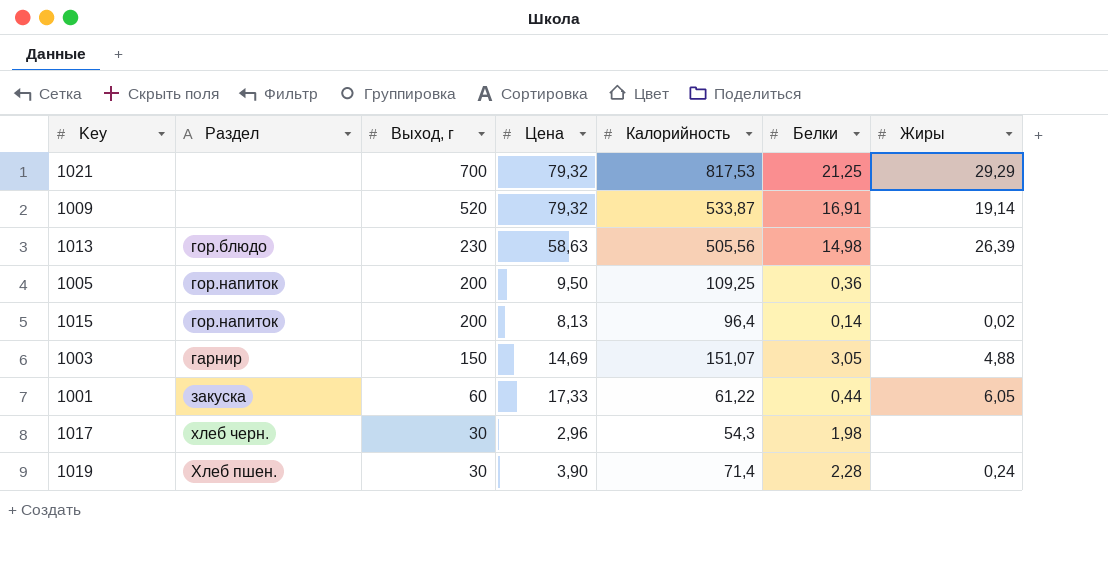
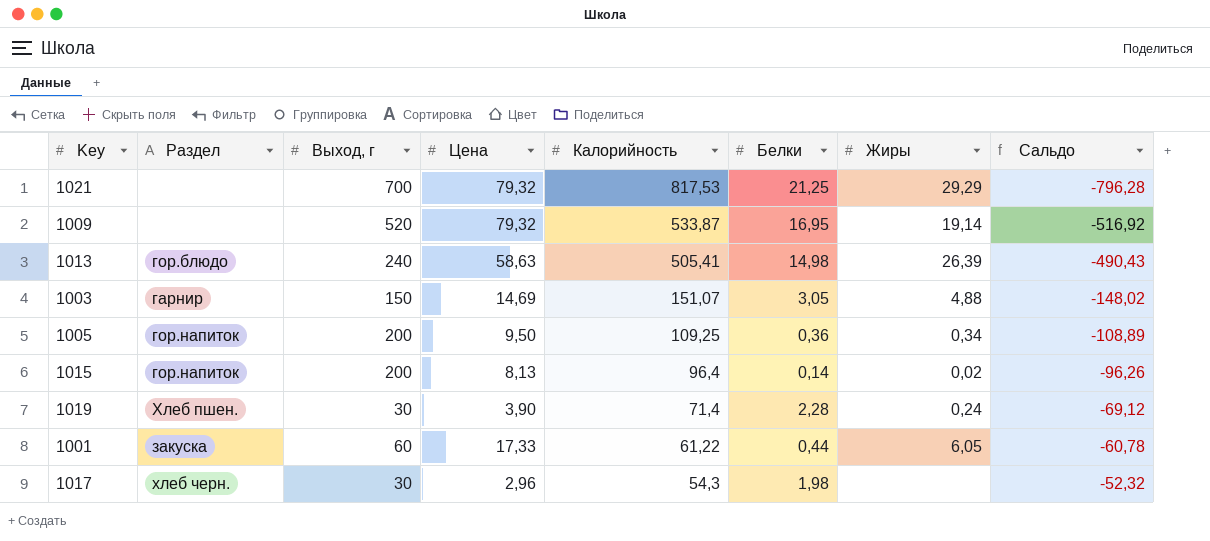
row order: Выход, г descending -> Калорийность descending
column Сальдо | formula: none -> [Белки] - [Калорийность]
1009 | Белки: 16,91 -> 16,95
1013 | Выход, г: 230 -> 240
1013 | Калорийность: 505,56 -> 505,41
1005 | Жиры: none -> 0,34

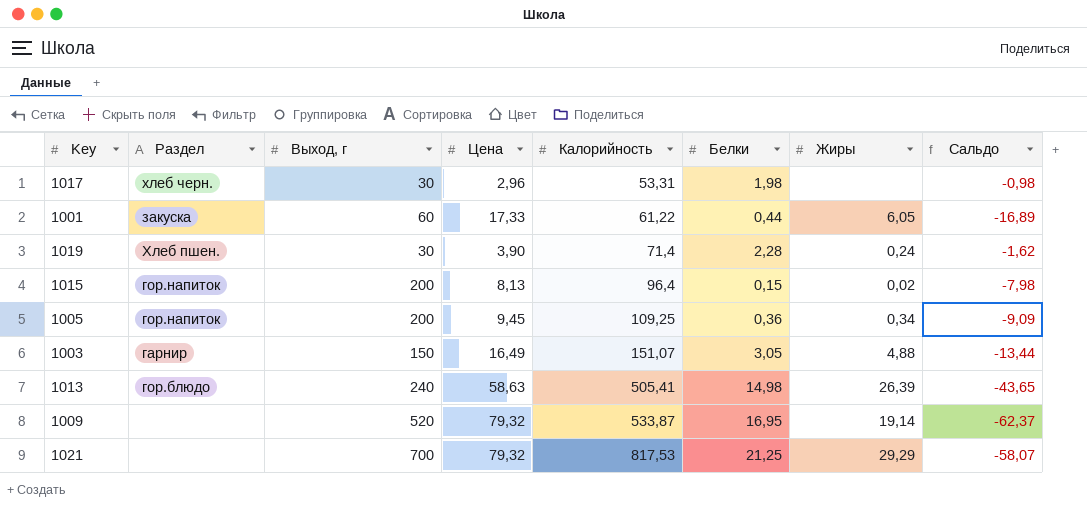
row order: Калорийность descending -> Калорийность ascending
column Сальдо | formula: [Белки] - [Калорийность] -> [Белки] - [Цена]
1017 | Калорийность: 54,3 -> 53,31
1015 | Белки: 0,14 -> 0,15
1005 | Цена: 9,50 -> 9,45
1003 | Цена: 14,69 -> 16,49

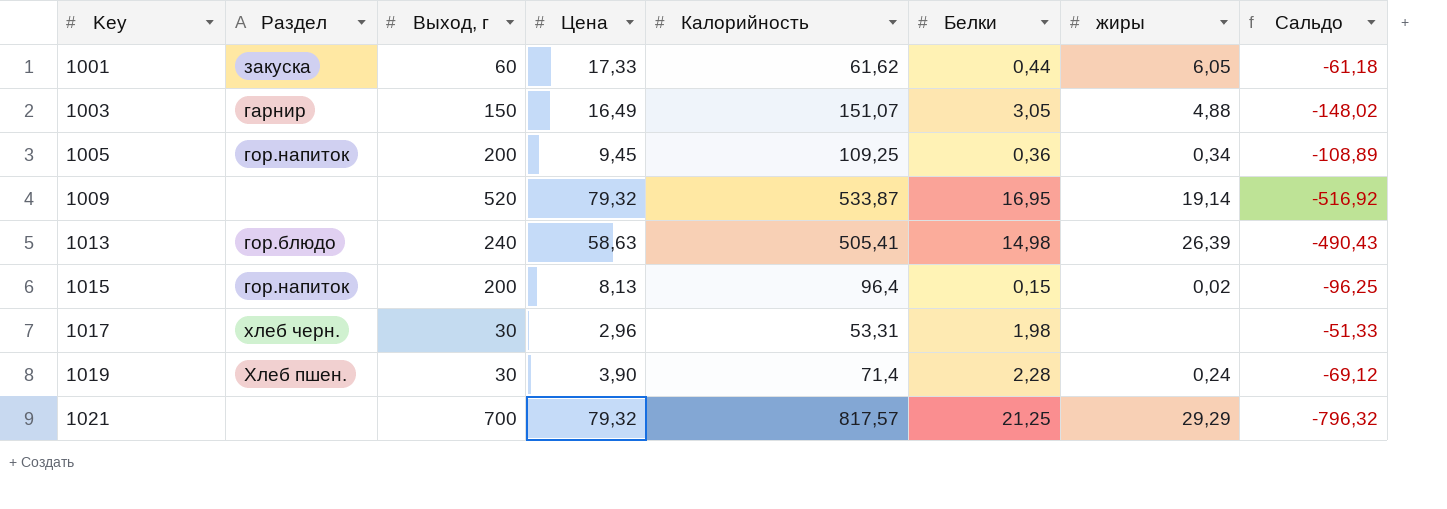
row order: Калорийность ascending -> Key ascending
column name: Жиры -> жиры
column Сальдо | formula: [Белки] - [Цена] -> [Белки] - [Калорийность]
1001 | Калорийность: 61,22 -> 61,62
1021 | Калорийность: 817,53 -> 817,57

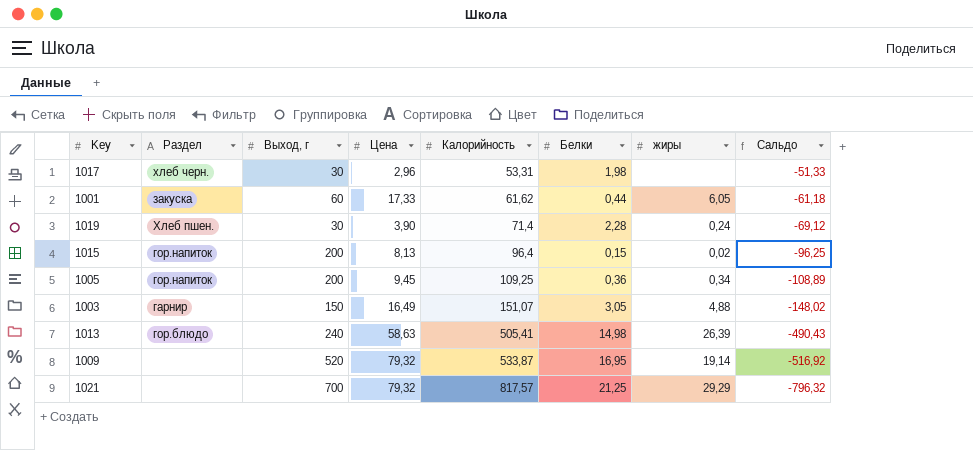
row order: Key ascending -> Калорийность ascending

